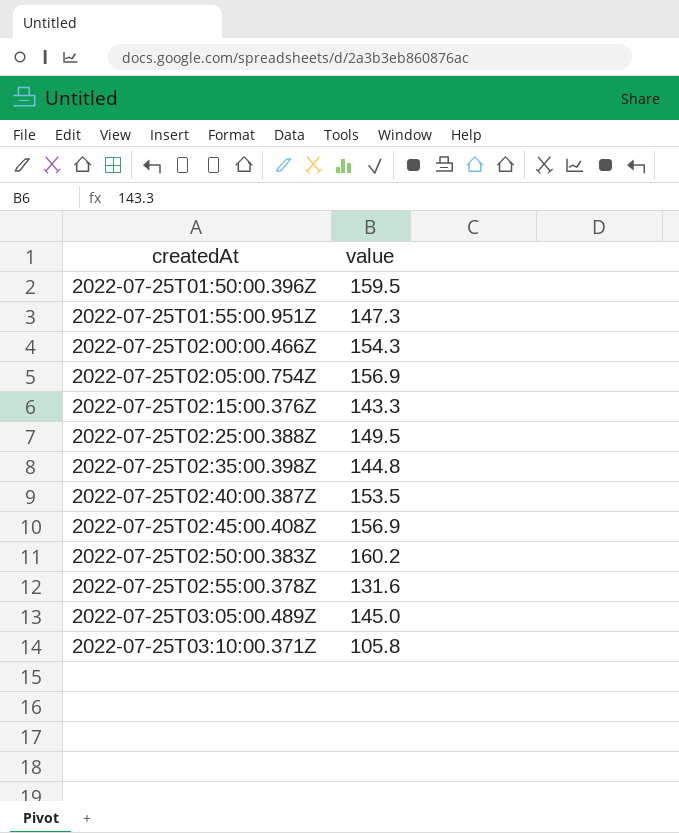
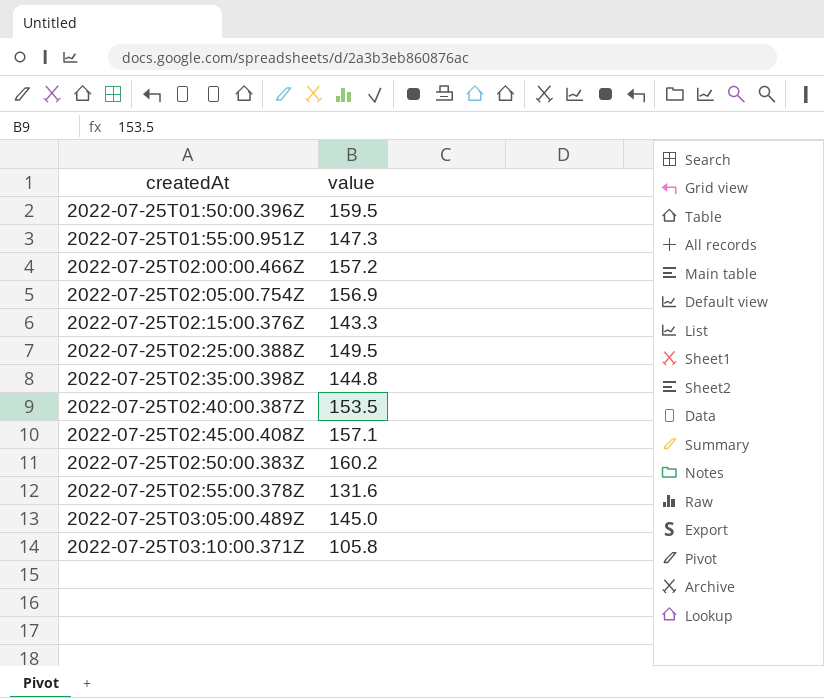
2022-07-25T02:00:00.466Z | value: 154.3 -> 157.2
2022-07-25T02:45:00.408Z | value: 156.9 -> 157.1

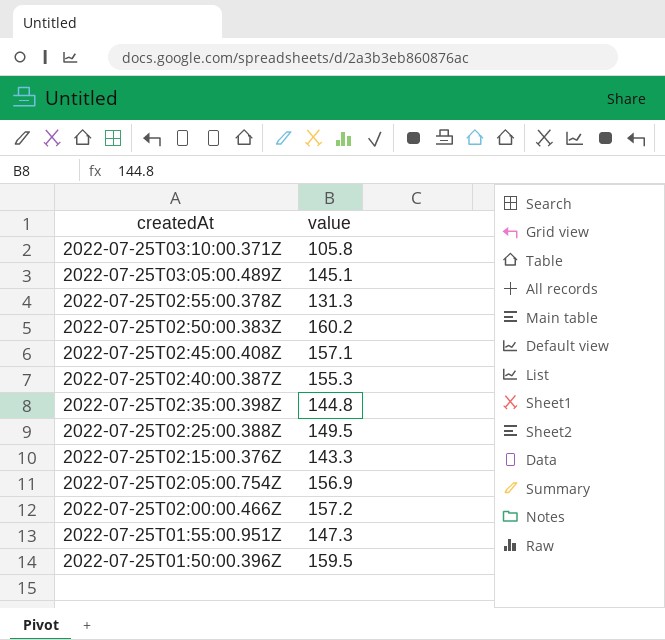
row order: createdAt ascending -> createdAt descending
2022-07-25T03:05:00.489Z | value: 145.0 -> 145.1
2022-07-25T02:55:00.378Z | value: 131.6 -> 131.3
2022-07-25T02:40:00.387Z | value: 153.5 -> 155.3

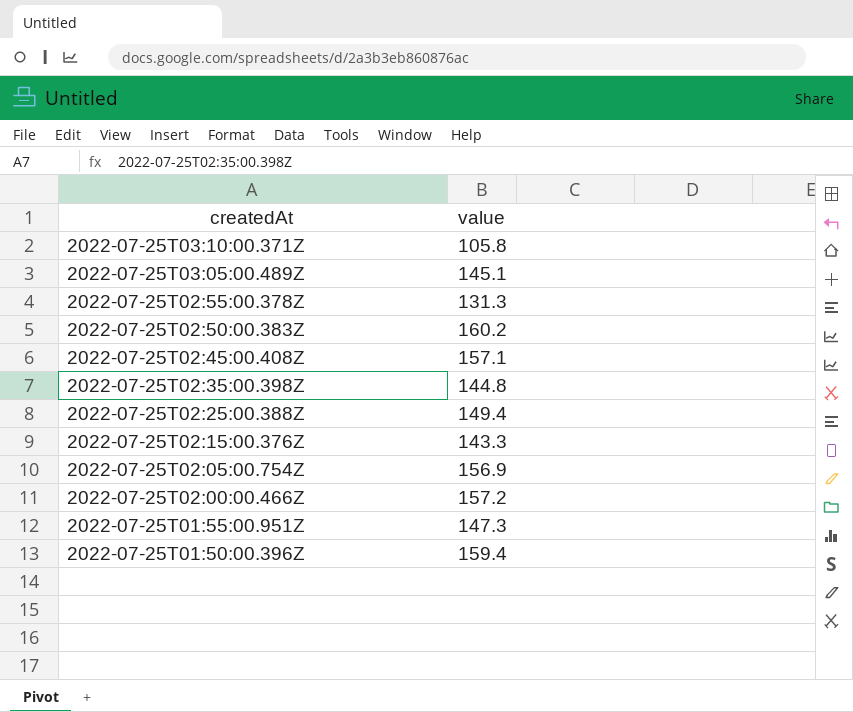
row 2022-07-25T02:40:00.387Z: 155.3 -> none
2022-07-25T02:25:00.388Z | value: 149.5 -> 149.4
2022-07-25T01:50:00.396Z | value: 159.5 -> 159.4

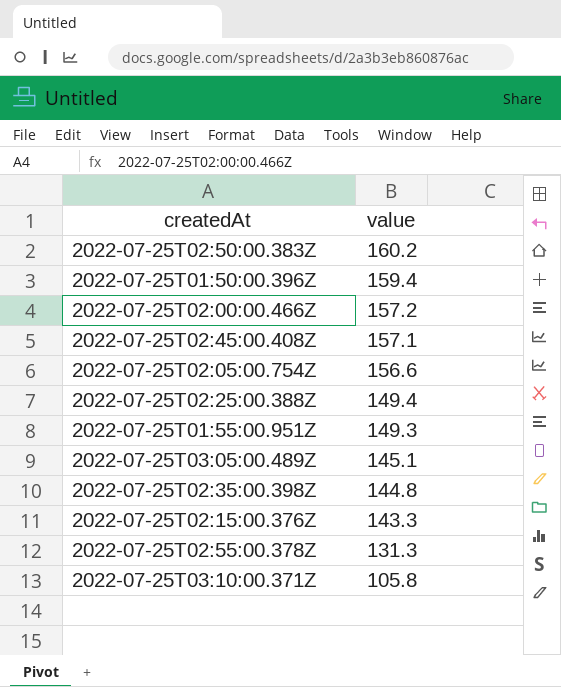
row order: createdAt descending -> value descending
2022-07-25T02:05:00.754Z | value: 156.9 -> 156.6
2022-07-25T01:55:00.951Z | value: 147.3 -> 149.3

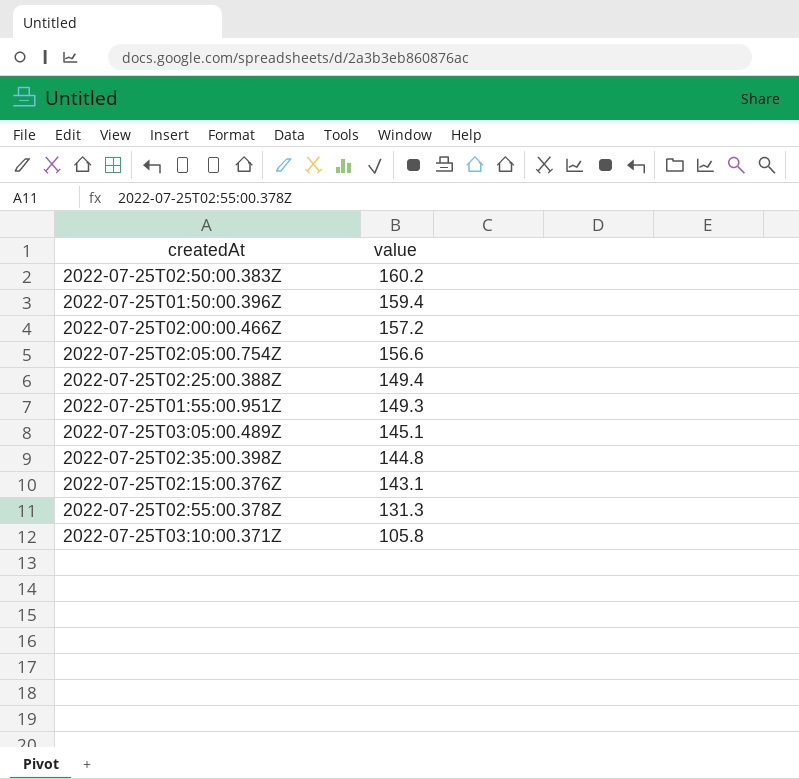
row 2022-07-25T02:45:00.408Z: 157.1 -> none
2022-07-25T02:15:00.376Z | value: 143.3 -> 143.1

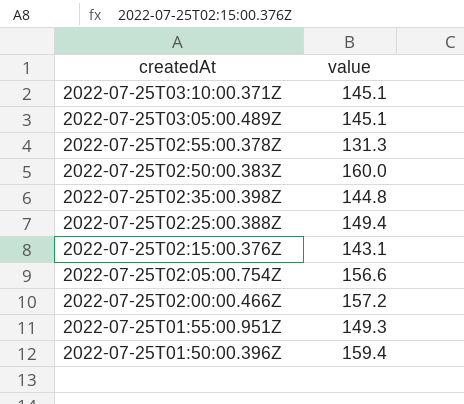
row order: value descending -> createdAt descending
2022-07-25T03:10:00.371Z | value: 105.8 -> 145.1
2022-07-25T02:50:00.383Z | value: 160.2 -> 160.0

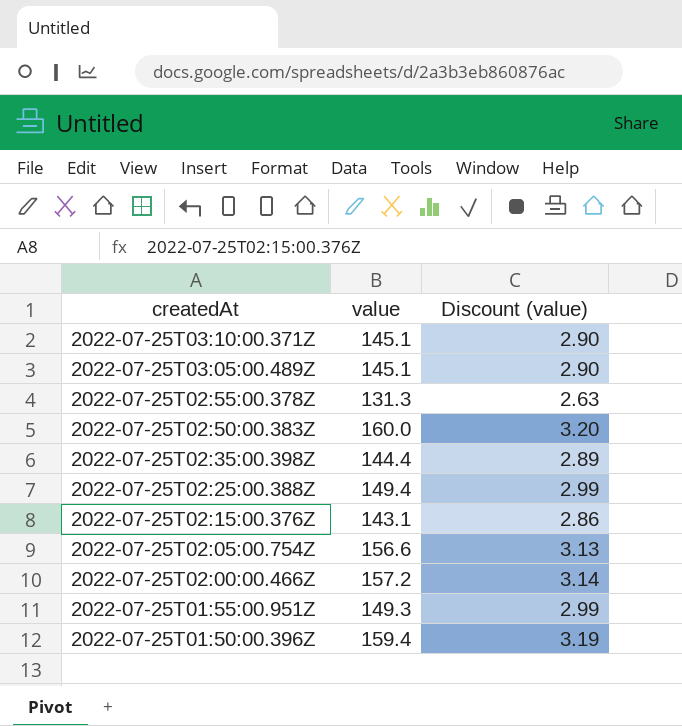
column Discount (value) | formula: none -> [value] * 0.02
2022-07-25T02:35:00.398Z | value: 144.8 -> 144.4

